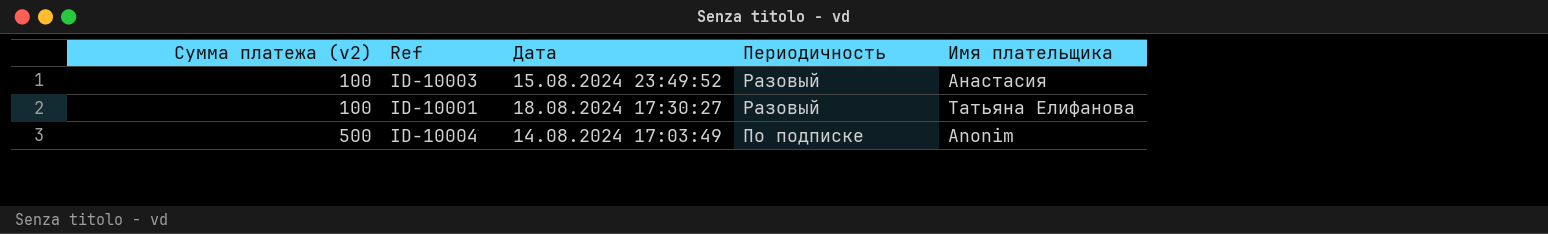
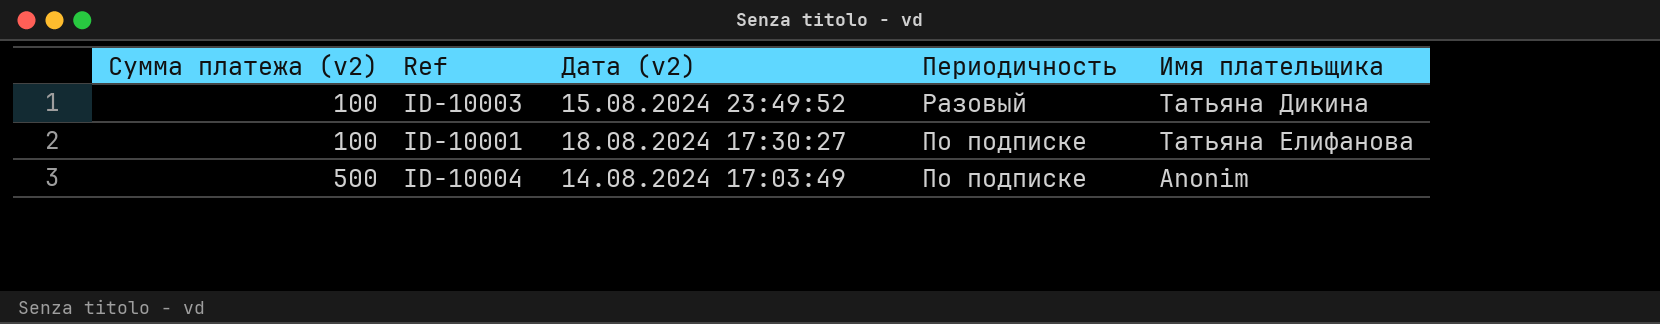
column name: Дата -> Дата (v2)
ID-10003 | Имя плательщика: Анастасия -> Татьяна Дикина
ID-10001 | Периодичность: Разовый -> По подписке

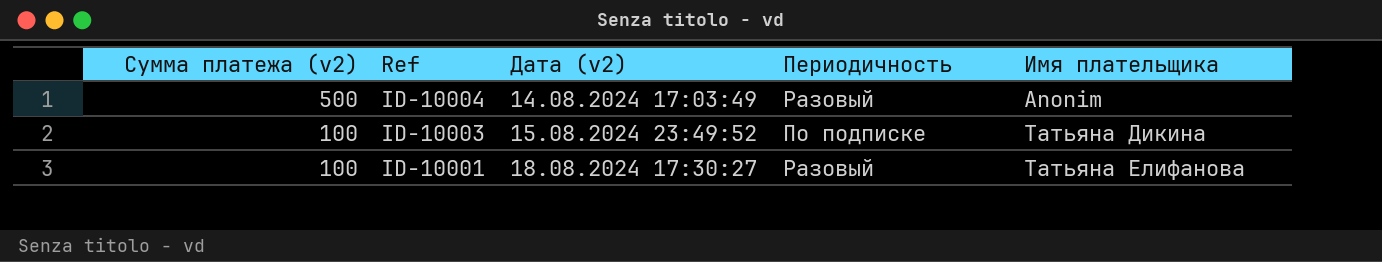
row order: Сумма платежа (v2) ascending -> Сумма платежа (v2) descending
ID-10004 | Периодичность: По подписке -> Разовый
ID-10003 | Периодичность: Разовый -> По подписке
ID-10001 | Периодичность: По подписке -> Разовый

